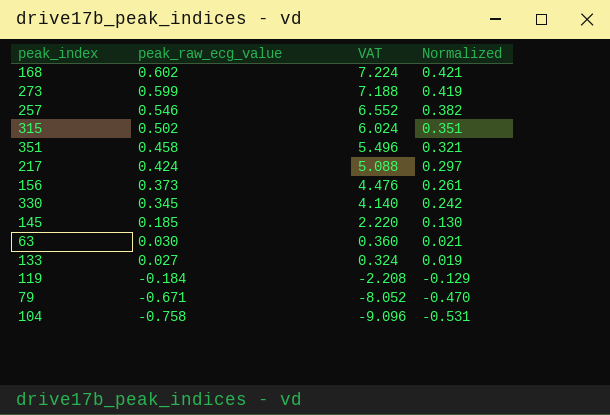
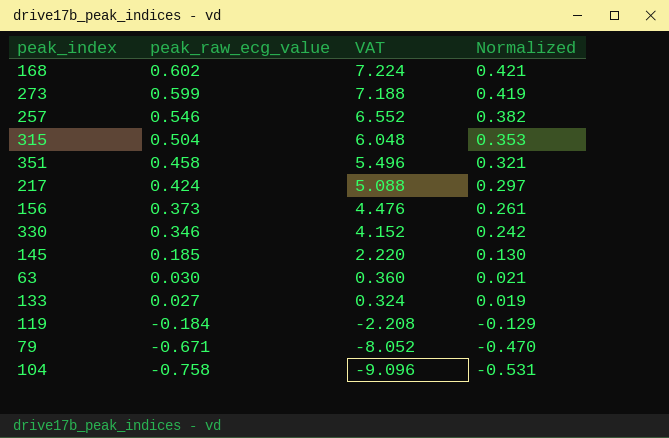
315 | peak_raw_ecg_value: 0.502 -> 0.504
315 | VAT: 6.024 -> 6.048
315 | Normalized: 0.351 -> 0.353
330 | peak_raw_ecg_value: 0.345 -> 0.346
330 | VAT: 4.140 -> 4.152

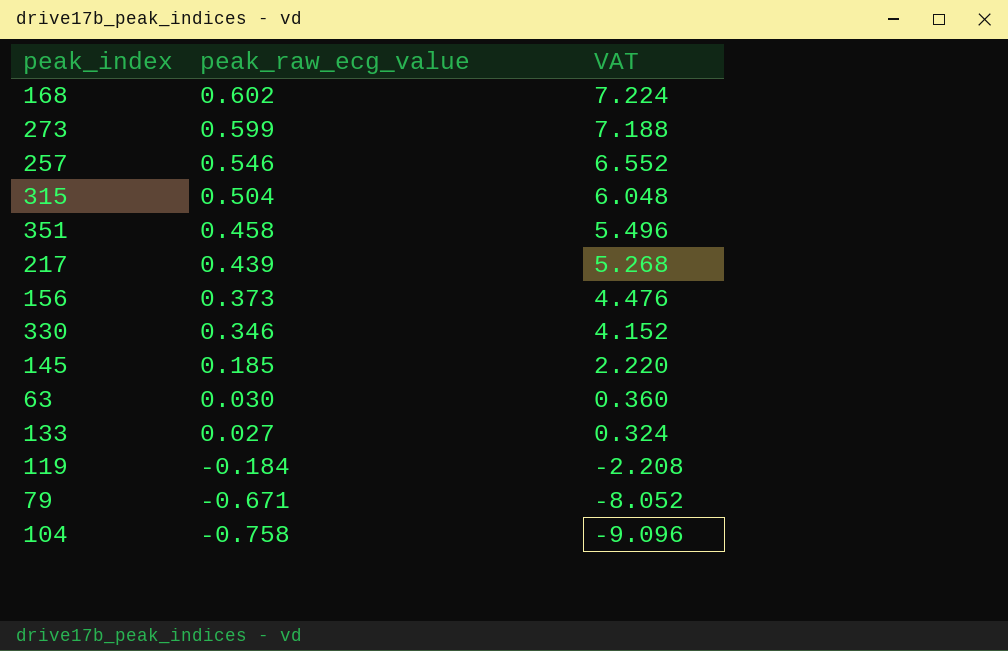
column Normalized | formula: [peak_raw_ecg_value] * 0.7 -> none
217 | peak_raw_ecg_value: 0.424 -> 0.439
217 | VAT: 5.088 -> 5.268

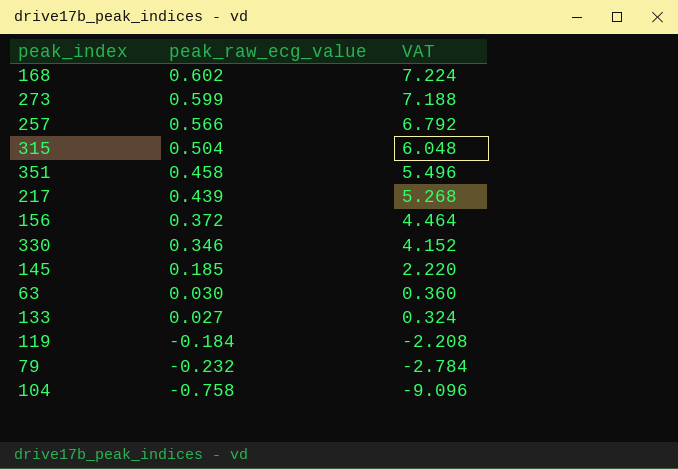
257 | peak_raw_ecg_value: 0.546 -> 0.566
257 | VAT: 6.552 -> 6.792
156 | peak_raw_ecg_value: 0.373 -> 0.372
156 | VAT: 4.476 -> 4.464
79 | peak_raw_ecg_value: -0.671 -> -0.232
79 | VAT: -8.052 -> -2.784

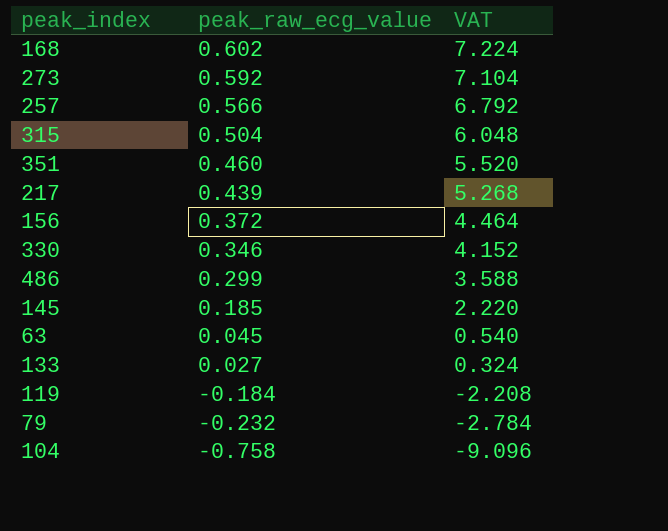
273 | peak_raw_ecg_value: 0.599 -> 0.592
273 | VAT: 7.188 -> 7.104
351 | peak_raw_ecg_value: 0.458 -> 0.460
351 | VAT: 5.496 -> 5.520
row 486: none -> 0.299 | 3.588
63 | peak_raw_ecg_value: 0.030 -> 0.045
63 | VAT: 0.360 -> 0.540

